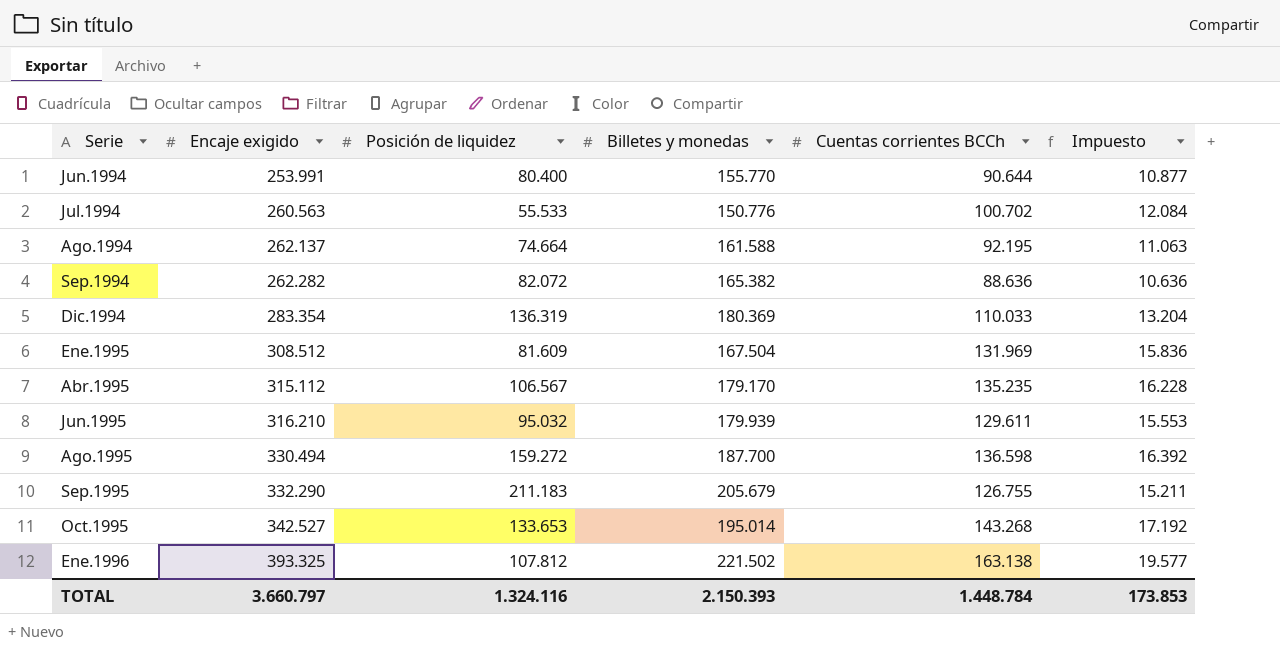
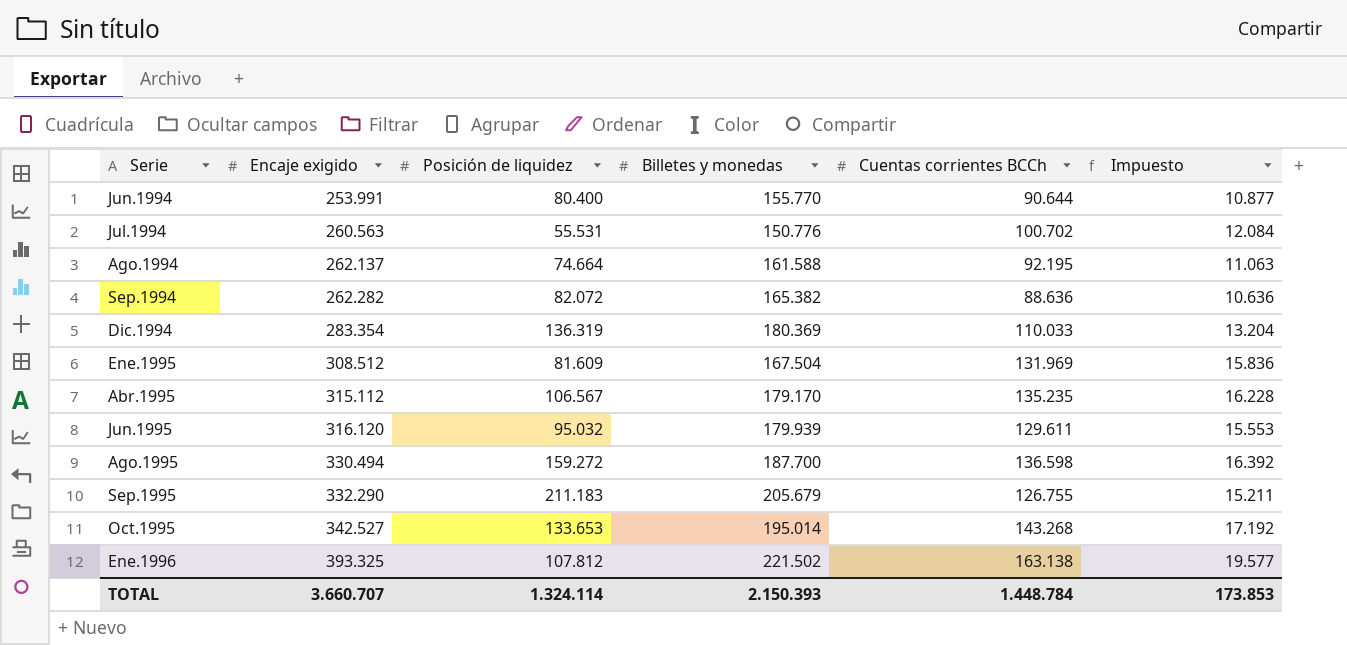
Jul.1994 | Posición de liquidez: 55.533 -> 55.531
Jun.1995 | Encaje exigido: 316.210 -> 316.120
TOTAL | Encaje exigido: 3.660.797 -> 3.660.707
TOTAL | Posición de liquidez: 1.324.116 -> 1.324.114

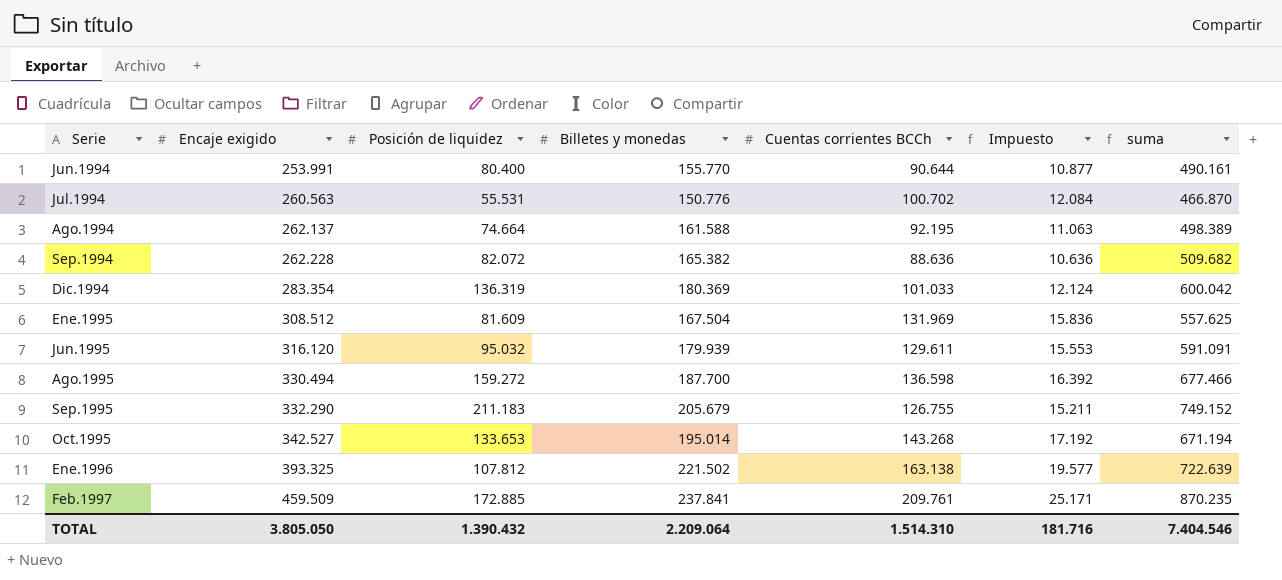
column suma | formula: none -> [Encaje exigido] + [Posición de liquidez] + [Billetes y monedas]
row Abr.1995: 315.112 | 106.567 | 179.170 | 135.235 | 16.228 -> none
Sep.1994 | Encaje exigido: 262.282 -> 262.228
Dic.1994 | Cuentas corrientes BCCh: 110.033 -> 101.033
Dic.1994 | Impuesto: 13.204 -> 12.124
row Feb.1997: none -> 459.509 | 172.885 | 237.841 | 209.761 | 25.171 | 870.235
TOTAL | Encaje exigido: 3.660.707 -> 3.805.050
TOTAL | Posición de liquidez: 1.324.114 -> 1.390.432
TOTAL | Billetes y monedas: 2.150.393 -> 2.209.064
TOTAL | Cuentas corrientes BCCh: 1.448.784 -> 1.514.310
TOTAL | Impuesto: 173.853 -> 181.716

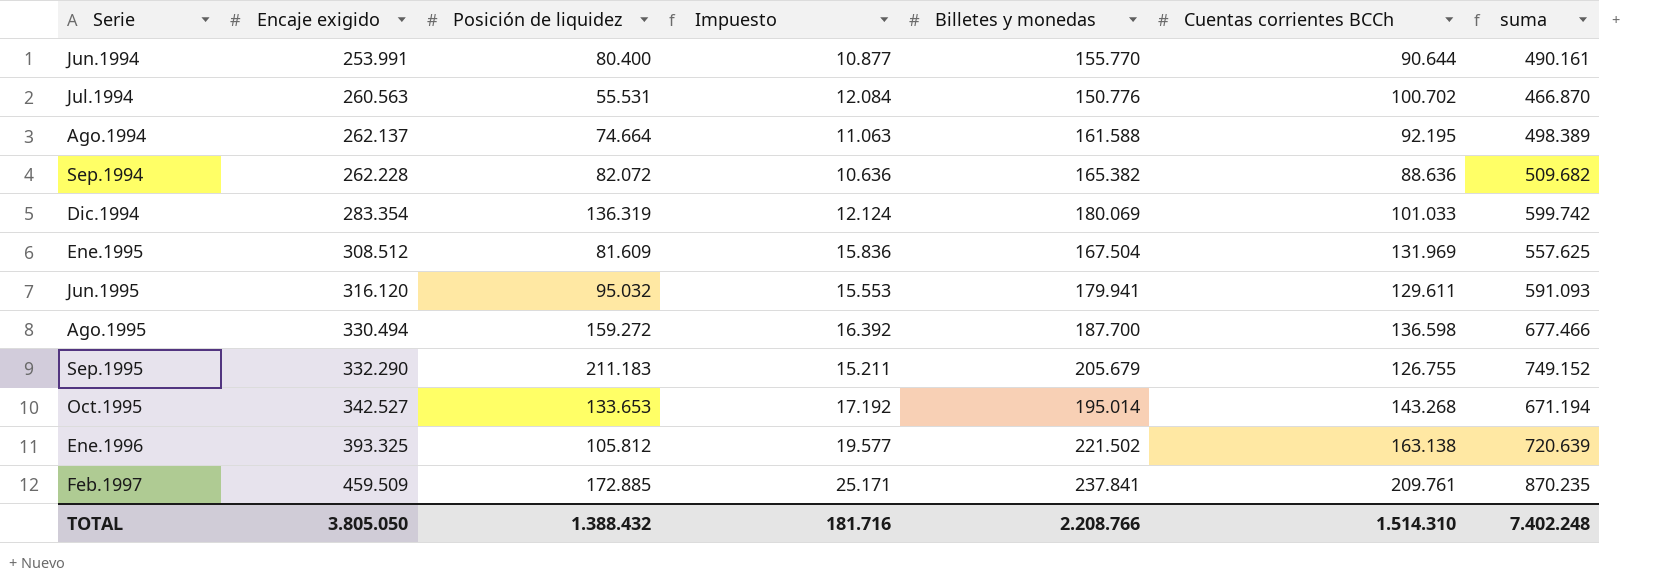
column Impuesto | position: 6 -> 4
Dic.1994 | Billetes y monedas: 180.369 -> 180.069
Dic.1994 | suma: 600.042 -> 599.742
Jun.1995 | Billetes y monedas: 179.939 -> 179.941
Jun.1995 | suma: 591.091 -> 591.093
Ene.1996 | Posición de liquidez: 107.812 -> 105.812
Ene.1996 | suma: 722.639 -> 720.639
TOTAL | Posición de liquidez: 1.390.432 -> 1.388.432
TOTAL | Billetes y monedas: 2.209.064 -> 2.208.766
TOTAL | suma: 7.404.546 -> 7.402.248

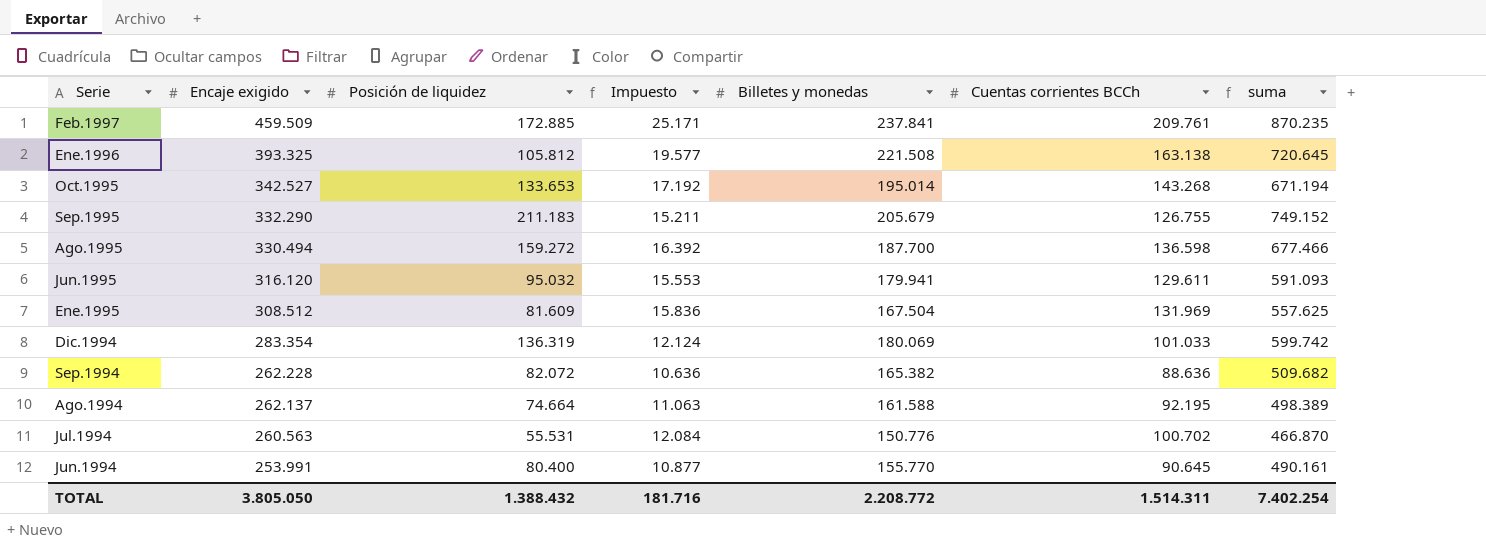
row order: Serie ascending -> Serie descending
Ene.1996 | Billetes y monedas: 221.502 -> 221.508
Ene.1996 | suma: 720.639 -> 720.645
Jun.1994 | Cuentas corrientes BCCh: 90.644 -> 90.645
TOTAL | Billetes y monedas: 2.208.766 -> 2.208.772
TOTAL | Cuentas corrientes BCCh: 1.514.310 -> 1.514.311
TOTAL | suma: 7.402.248 -> 7.402.254

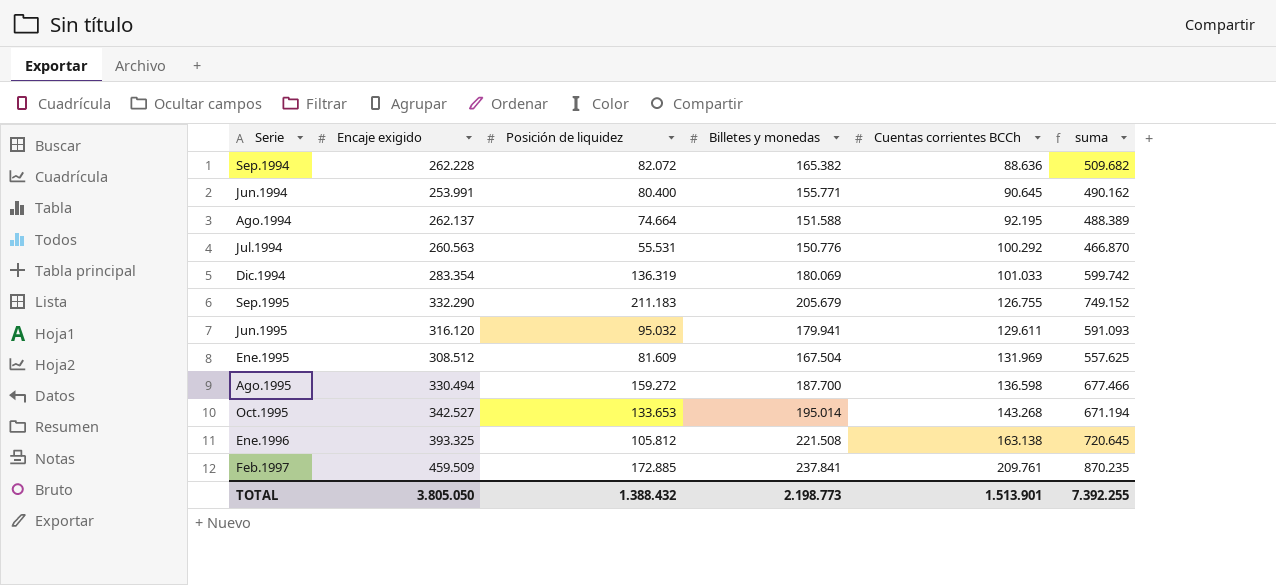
row order: Serie descending -> Cuentas corrientes BCCh ascending
column Impuesto | formula: [Cuentas corrientes BCCh] * 0,12 -> none
Jun.1994 | Billetes y monedas: 155.770 -> 155.771
Jun.1994 | suma: 490.161 -> 490.162
Ago.1994 | Billetes y monedas: 161.588 -> 151.588
Ago.1994 | suma: 498.389 -> 488.389
Jul.1994 | Cuentas corrientes BCCh: 100.702 -> 100.292
TOTAL | Billetes y monedas: 2.208.772 -> 2.198.773
TOTAL | Cuentas corrientes BCCh: 1.514.311 -> 1.513.901
TOTAL | suma: 7.402.254 -> 7.392.255

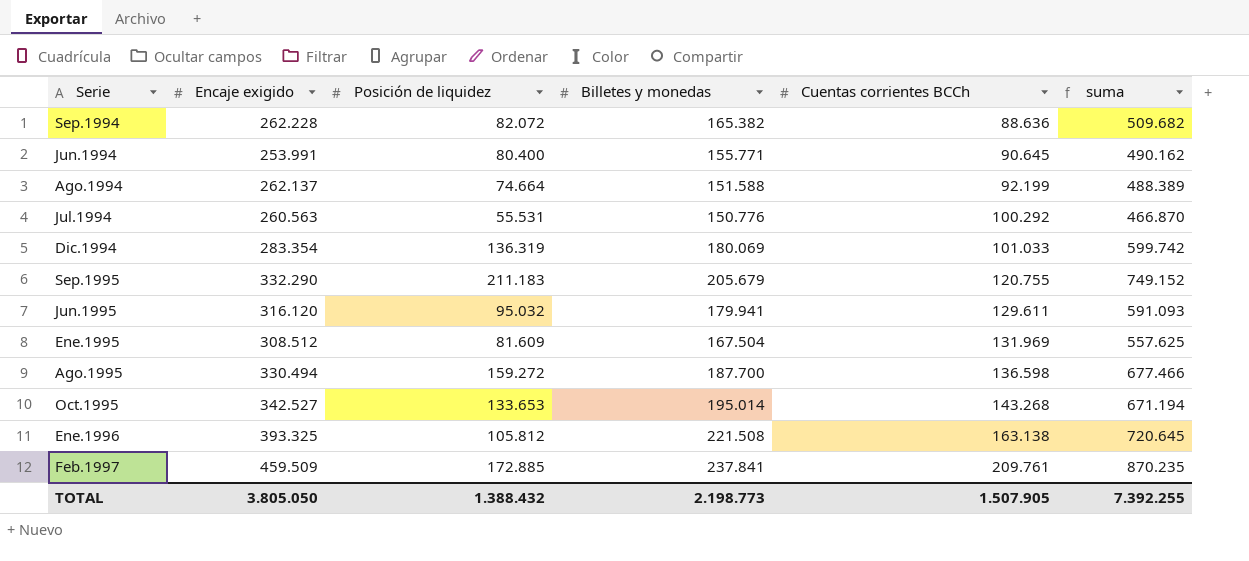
Ago.1994 | Cuentas corrientes BCCh: 92.195 -> 92.199
Sep.1995 | Cuentas corrientes BCCh: 126.755 -> 120.755
TOTAL | Cuentas corrientes BCCh: 1.513.901 -> 1.507.905

